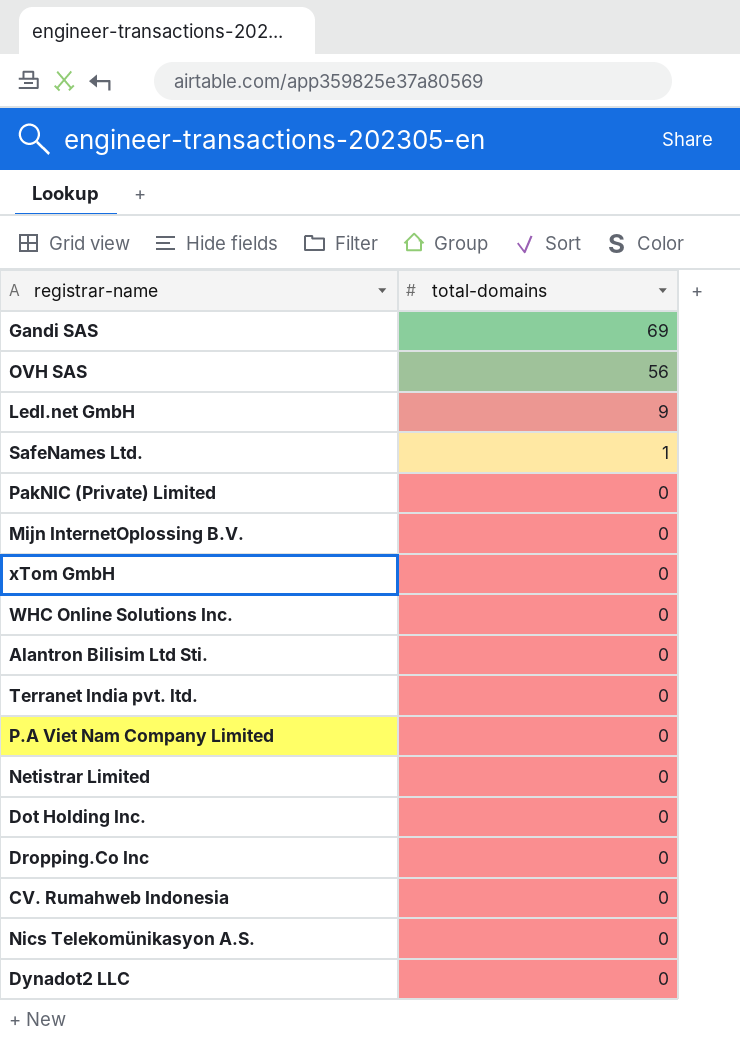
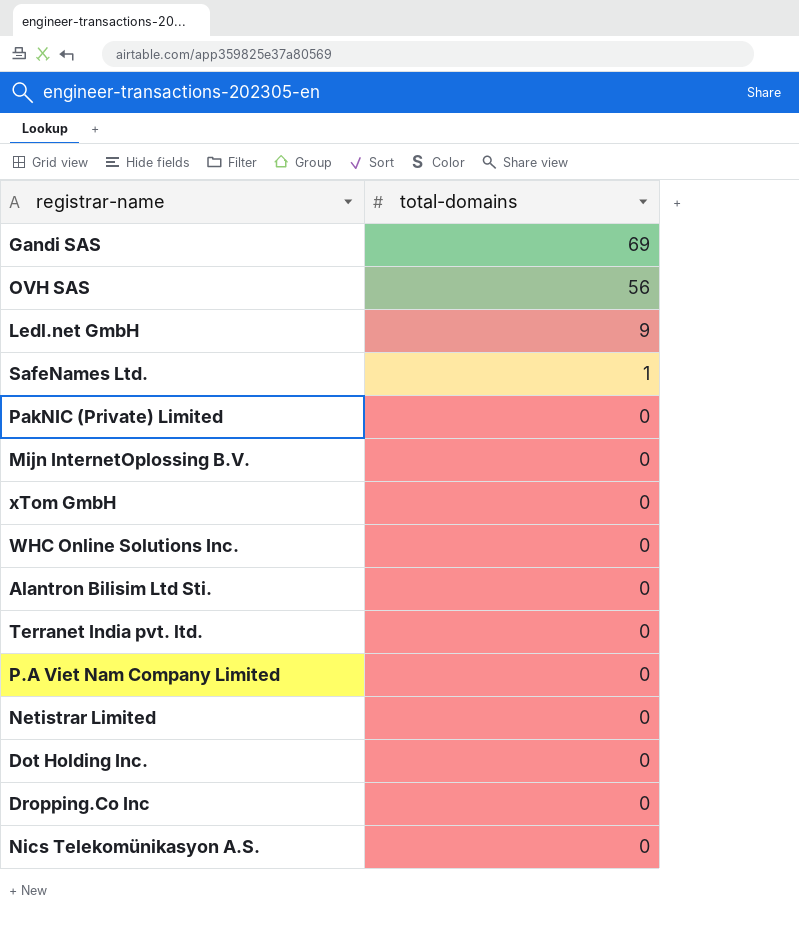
row CV. Rumahweb Indonesia: 0 -> none
row Dynadot2 LLC: 0 -> none

